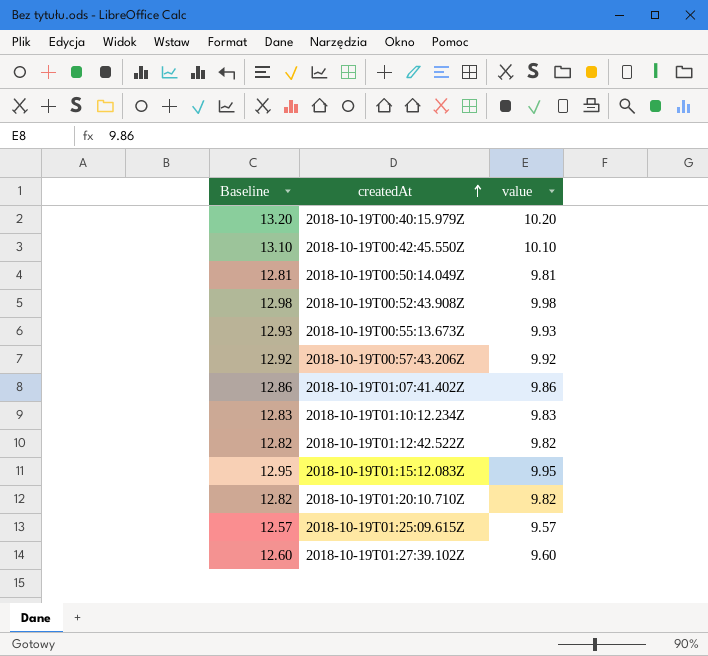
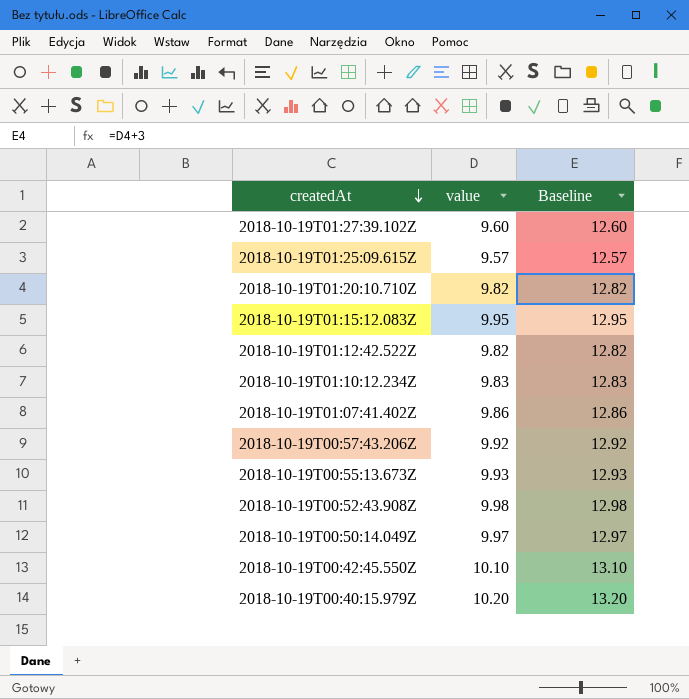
row order: createdAt ascending -> createdAt descending
column Baseline | position: 1 -> 3
2018-10-19T00:50:14.049Z | value: 9.81 -> 9.97
2018-10-19T00:50:14.049Z | Baseline: 12.81 -> 12.97

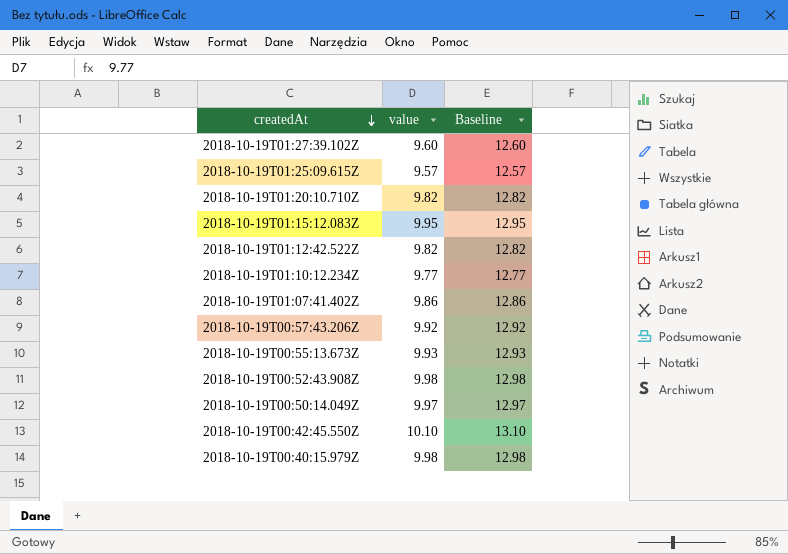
2018-10-19T01:10:12.234Z | value: 9.83 -> 9.77
2018-10-19T01:10:12.234Z | Baseline: 12.83 -> 12.77
2018-10-19T00:40:15.979Z | value: 10.20 -> 9.98
2018-10-19T00:40:15.979Z | Baseline: 13.20 -> 12.98

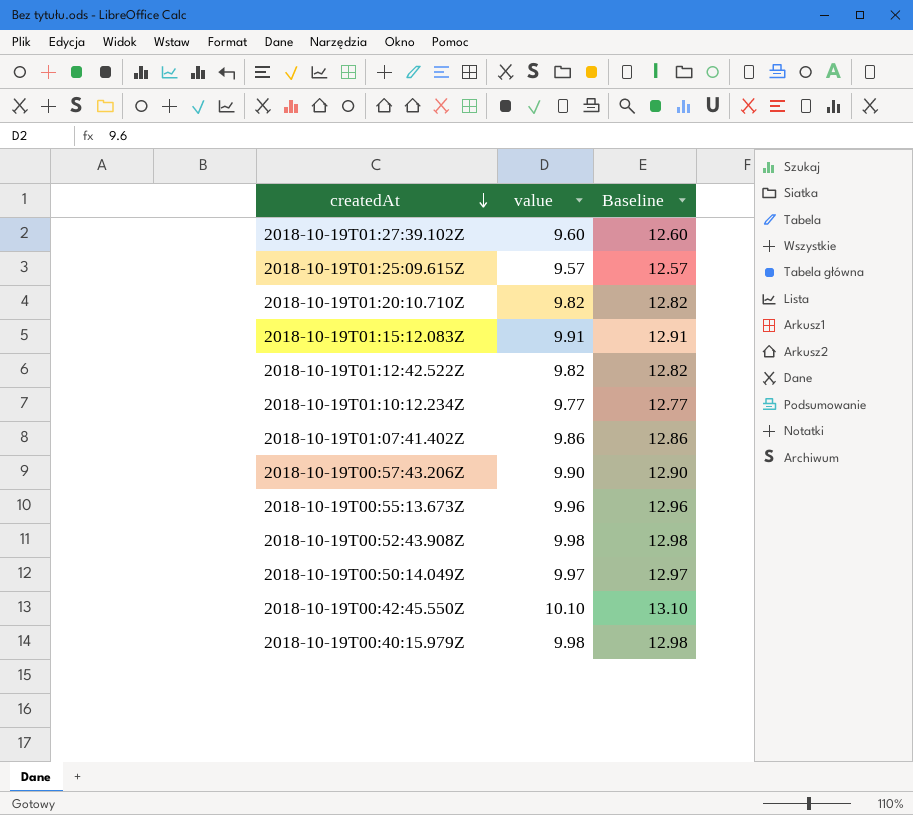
2018-10-19T01:15:12.083Z | value: 9.95 -> 9.91
2018-10-19T01:15:12.083Z | Baseline: 12.95 -> 12.91
2018-10-19T00:57:43.206Z | value: 9.92 -> 9.90
2018-10-19T00:57:43.206Z | Baseline: 12.92 -> 12.90
2018-10-19T00:55:13.673Z | value: 9.93 -> 9.96
2018-10-19T00:55:13.673Z | Baseline: 12.93 -> 12.96

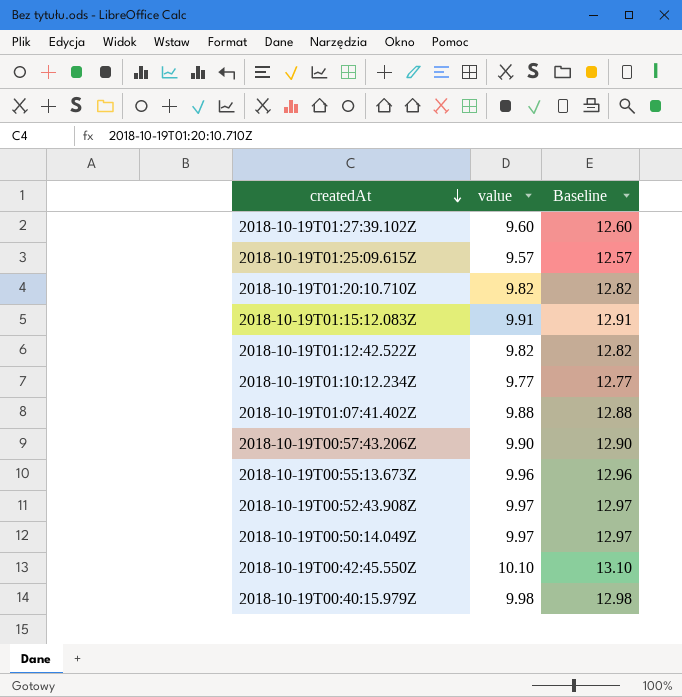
2018-10-19T01:07:41.402Z | value: 9.86 -> 9.88
2018-10-19T01:07:41.402Z | Baseline: 12.86 -> 12.88
2018-10-19T00:52:43.908Z | value: 9.98 -> 9.97
2018-10-19T00:52:43.908Z | Baseline: 12.98 -> 12.97

